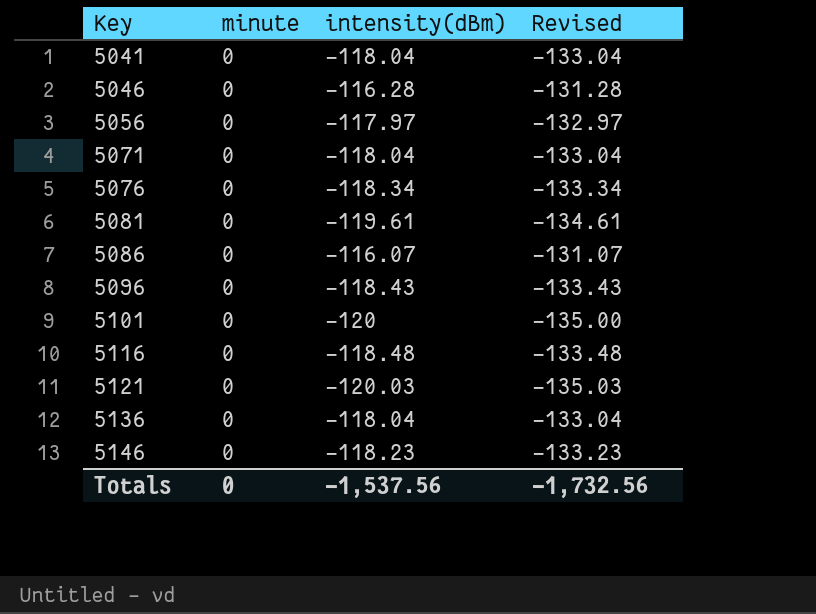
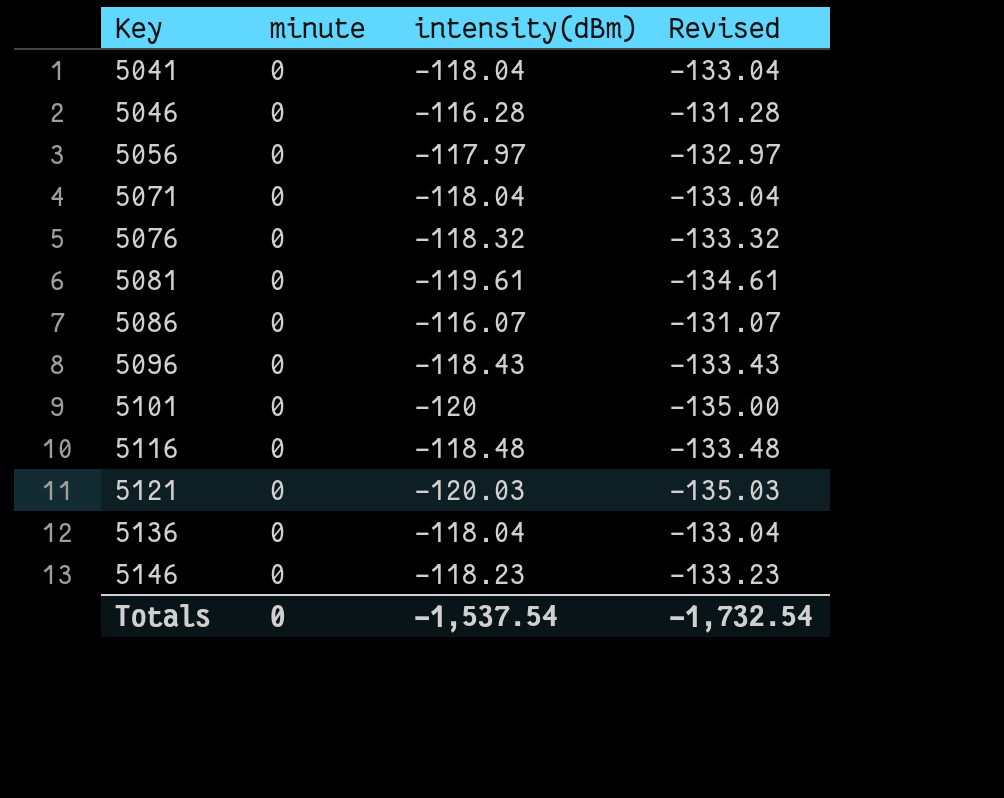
5076 | intensity(dBm): -118.34 -> -118.32
5076 | Revised: -133.34 -> -133.32
Totals | intensity(dBm): -1,537.56 -> -1,537.54
Totals | Revised: -1,732.56 -> -1,732.54

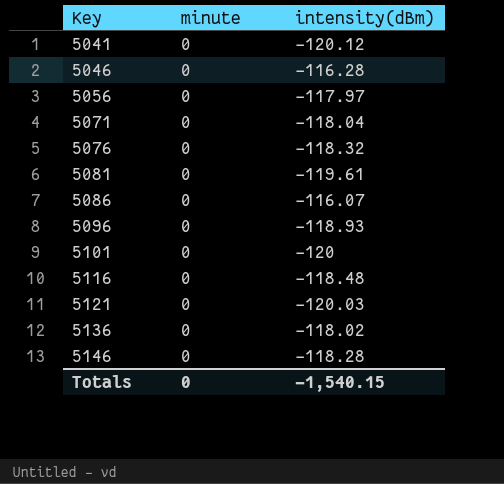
column Revised | formula: [intensity(dBm)] - 15 -> none
5041 | intensity(dBm): -118.04 -> -120.12
5096 | intensity(dBm): -118.43 -> -118.93
5136 | intensity(dBm): -118.04 -> -118.02
5146 | intensity(dBm): -118.23 -> -118.28
Totals | intensity(dBm): -1,537.54 -> -1,540.15

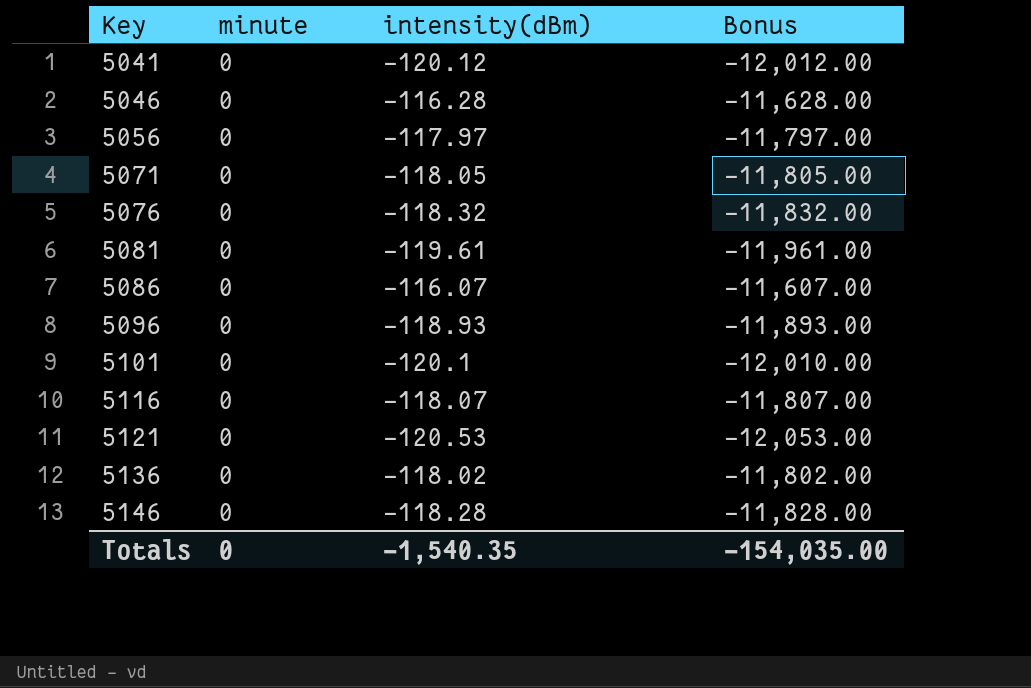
column Bonus | formula: none -> [intensity(dBm)] * 100
5071 | intensity(dBm): -118.04 -> -118.05
5101 | intensity(dBm): -120 -> -120.1
5116 | intensity(dBm): -118.48 -> -118.07
5121 | intensity(dBm): -120.03 -> -120.53
Totals | intensity(dBm): -1,540.15 -> -1,540.35

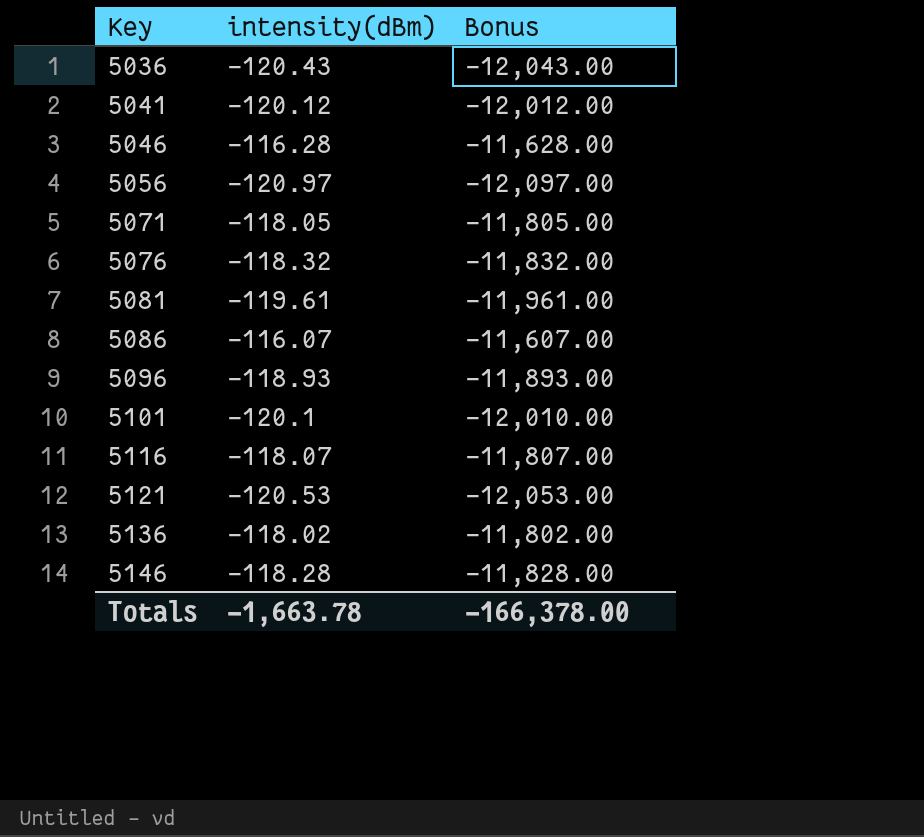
column minute | position: 2 -> none
row 5036: none -> -120.43 | -12,043.00
5056 | intensity(dBm): -117.97 -> -120.97
5056 | Bonus: -11,797.00 -> -12,097.00
Totals | intensity(dBm): -1,540.35 -> -1,663.78
Totals | Bonus: -154,035.00 -> -166,378.00

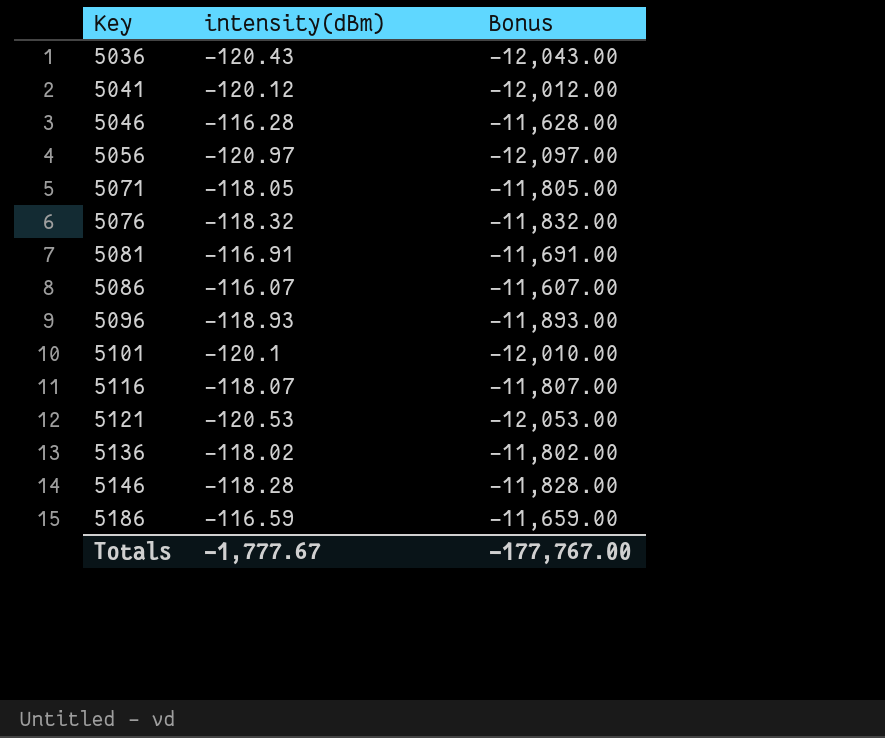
5081 | intensity(dBm): -119.61 -> -116.91
5081 | Bonus: -11,961.00 -> -11,691.00
row 5186: none -> -116.59 | -11,659.00
Totals | intensity(dBm): -1,663.78 -> -1,777.67
Totals | Bonus: -166,378.00 -> -177,767.00

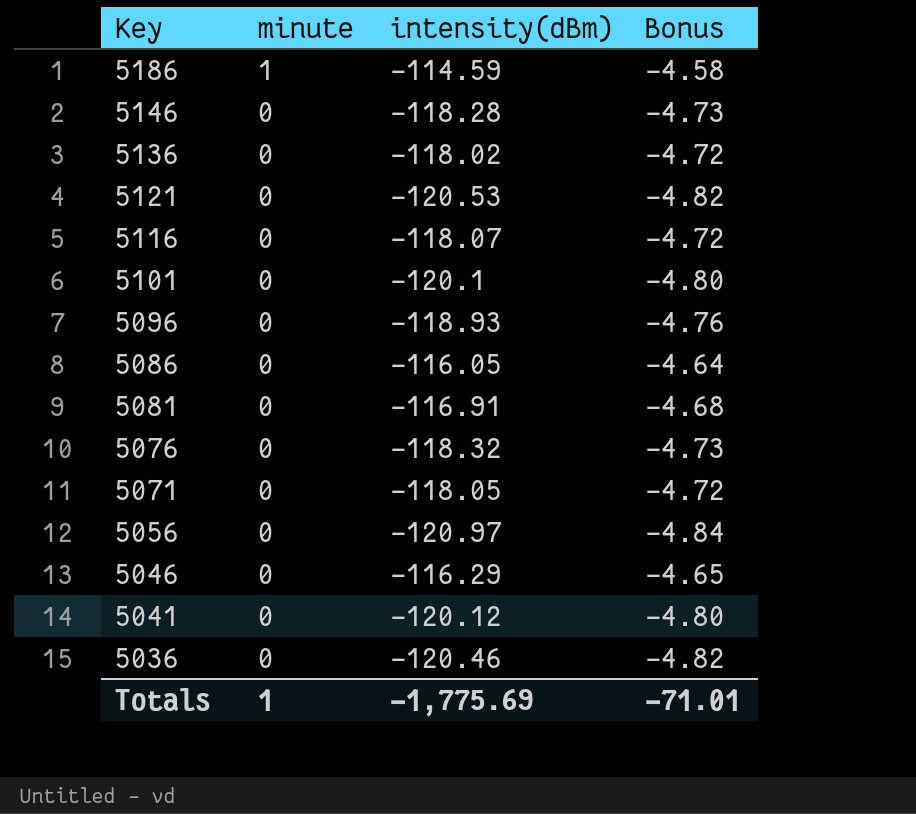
row order: Key ascending -> Key descending
column minute | position: none -> 2
column Bonus | formula: [intensity(dBm)] * 100 -> [intensity(dBm)] * 0.04
5186 | intensity(dBm): -116.59 -> -114.59
5086 | intensity(dBm): -116.07 -> -116.05
5046 | intensity(dBm): -116.28 -> -116.29
5036 | intensity(dBm): -120.43 -> -120.46
Totals | intensity(dBm): -1,777.67 -> -1,775.69
Totals | Bonus: -177,767.00 -> -71.01

